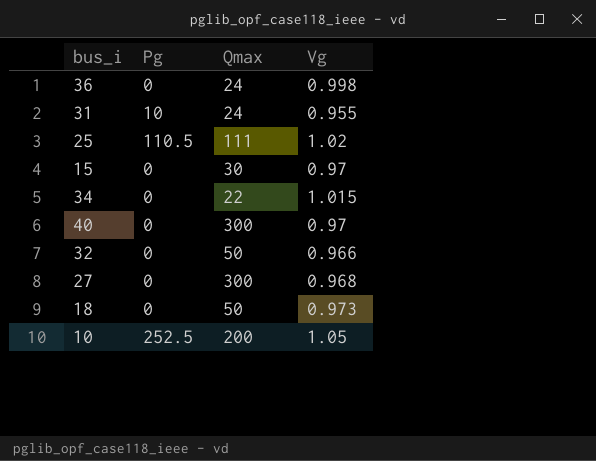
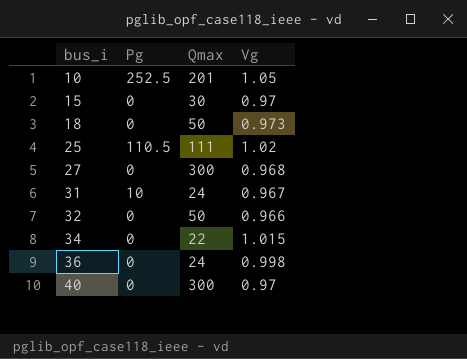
row order: none -> bus_i ascending
10 | Qmax: 200 -> 201
31 | Vg: 0.955 -> 0.967

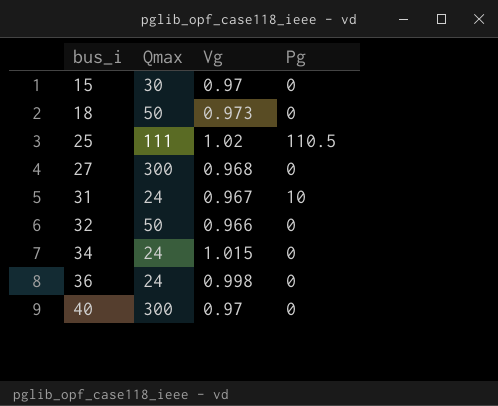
column Pg | position: 2 -> 4
row 10: 252.5 | 201 | 1.05 -> none
34 | Qmax: 22 -> 24

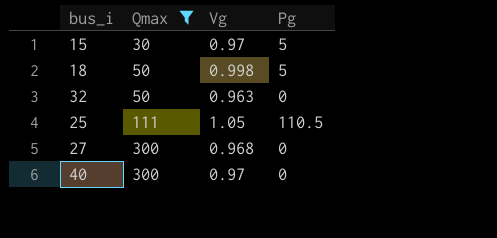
filter: none -> Qmax != 24
row order: bus_i ascending -> Qmax ascending
15 | Pg: 0 -> 5
18 | Vg: 0.973 -> 0.998
18 | Pg: 0 -> 5
32 | Vg: 0.966 -> 0.963
25 | Vg: 1.02 -> 1.05

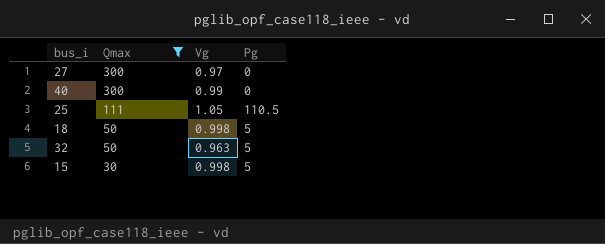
row order: Qmax ascending -> Qmax descending
27 | Vg: 0.968 -> 0.97
40 | Vg: 0.97 -> 0.99
32 | Pg: 0 -> 5
15 | Vg: 0.97 -> 0.998

